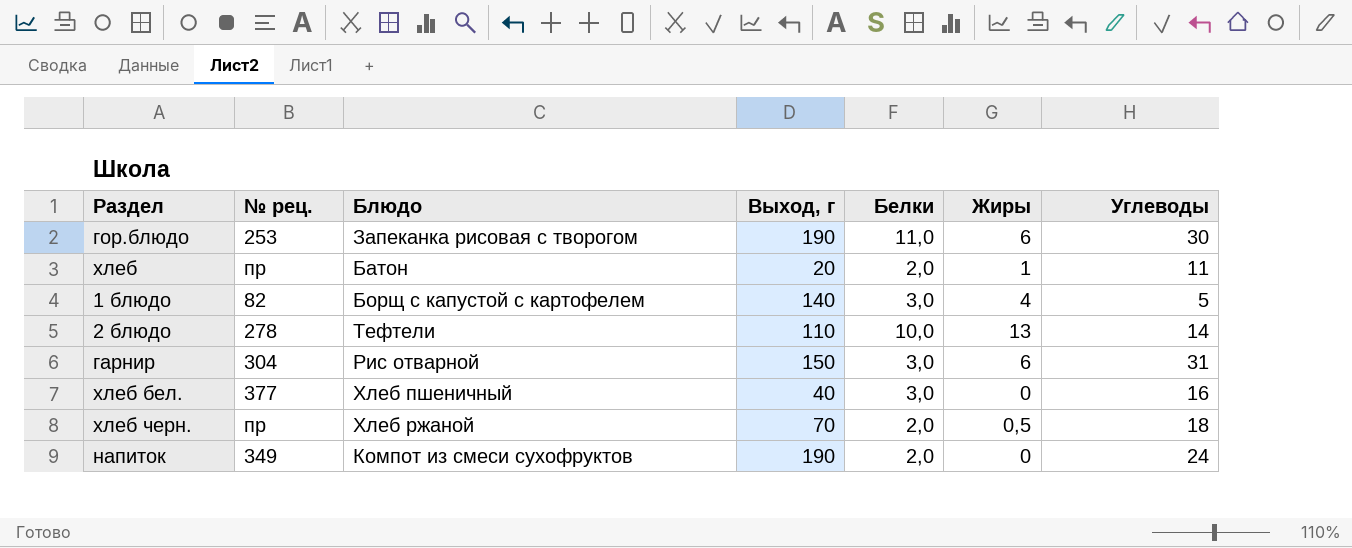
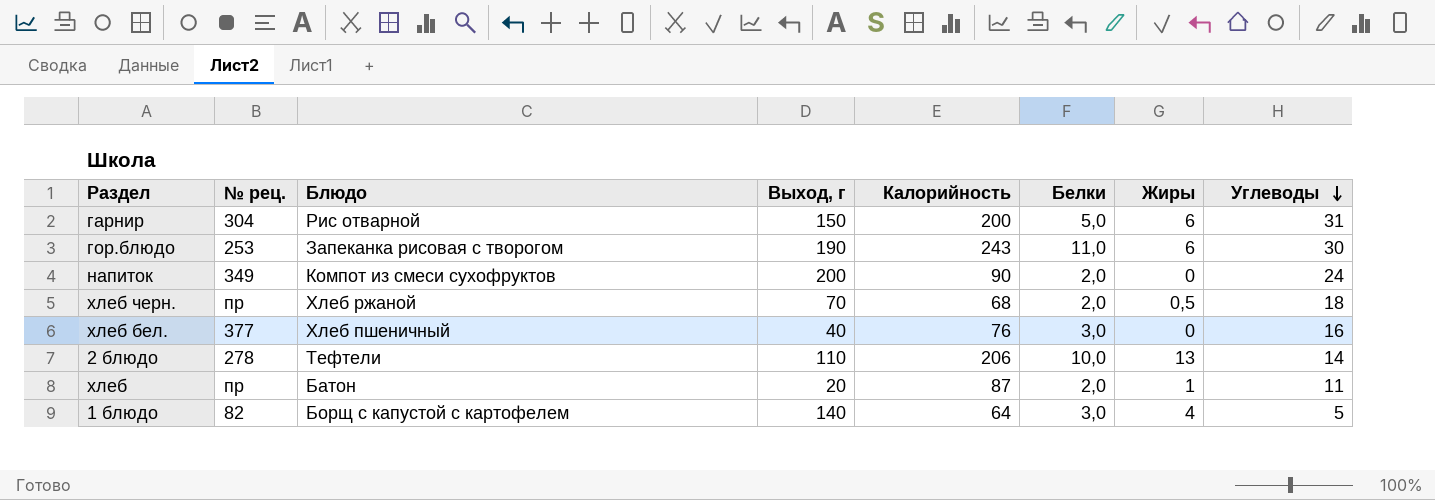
row order: none -> Углеводы descending
column Калорийность | position: none -> 5
гарнир | Белки: 3,0 -> 5,0
напиток | Выход, г: 190 -> 200

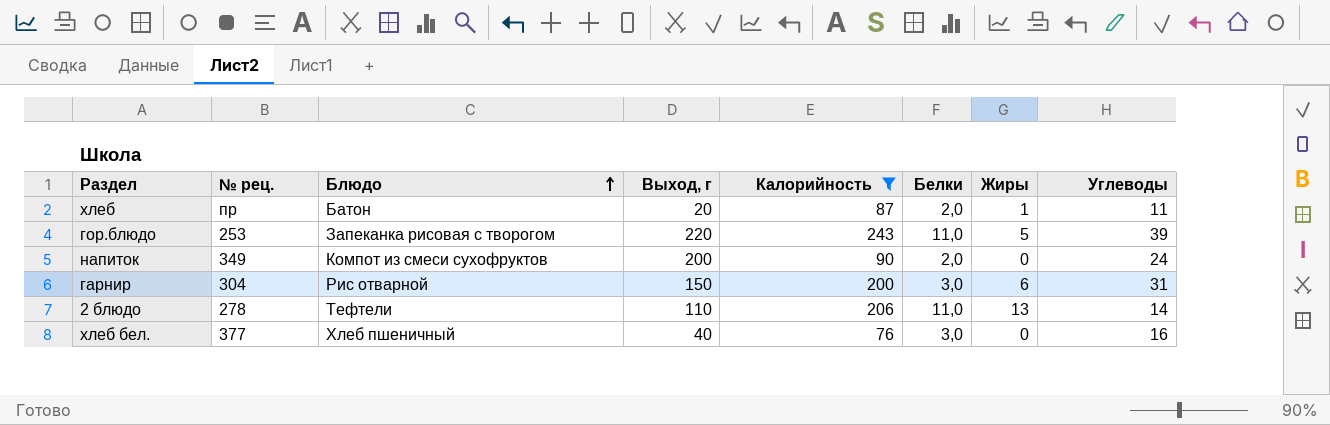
filter: none -> Калорийность >= 76
row order: Углеводы descending -> Блюдо ascending
гор.блюдо | Выход, г: 190 -> 220
гор.блюдо | Жиры: 6 -> 5
гор.блюдо | Углеводы: 30 -> 39
гарнир | Белки: 5,0 -> 3,0
2 блюдо | Белки: 10,0 -> 11,0

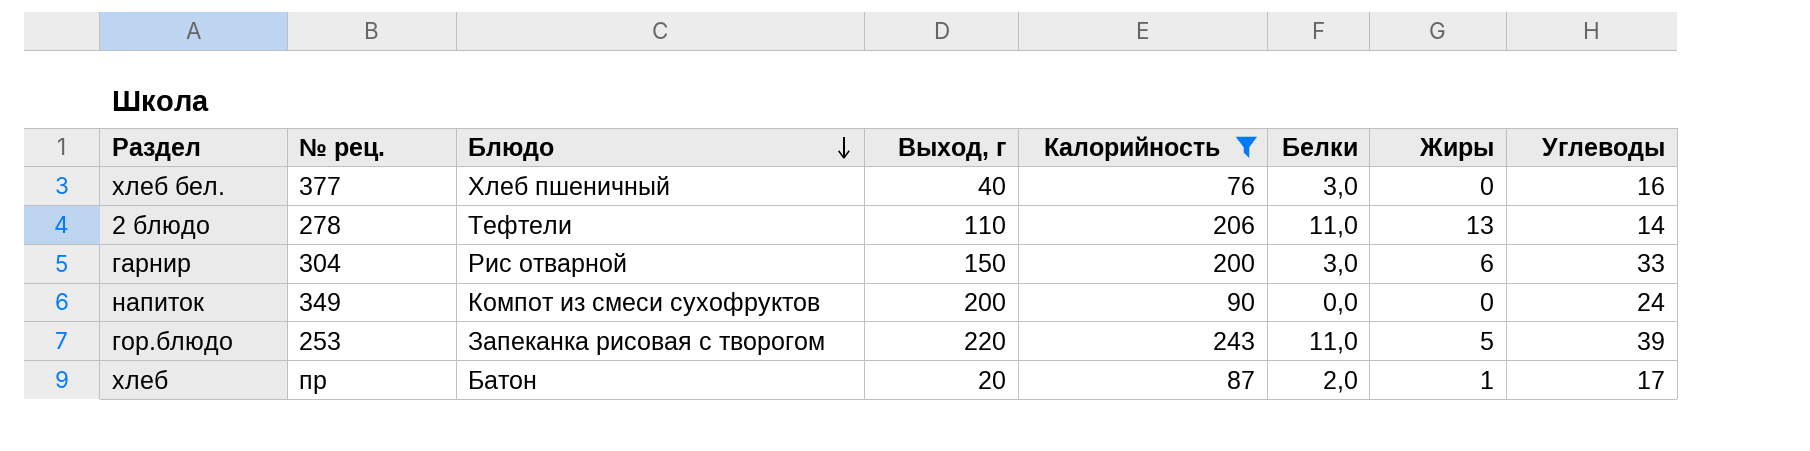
row order: Блюдо ascending -> Блюдо descending
гарнир | Углеводы: 31 -> 33
напиток | Белки: 2,0 -> 0,0
хлеб | Углеводы: 11 -> 17

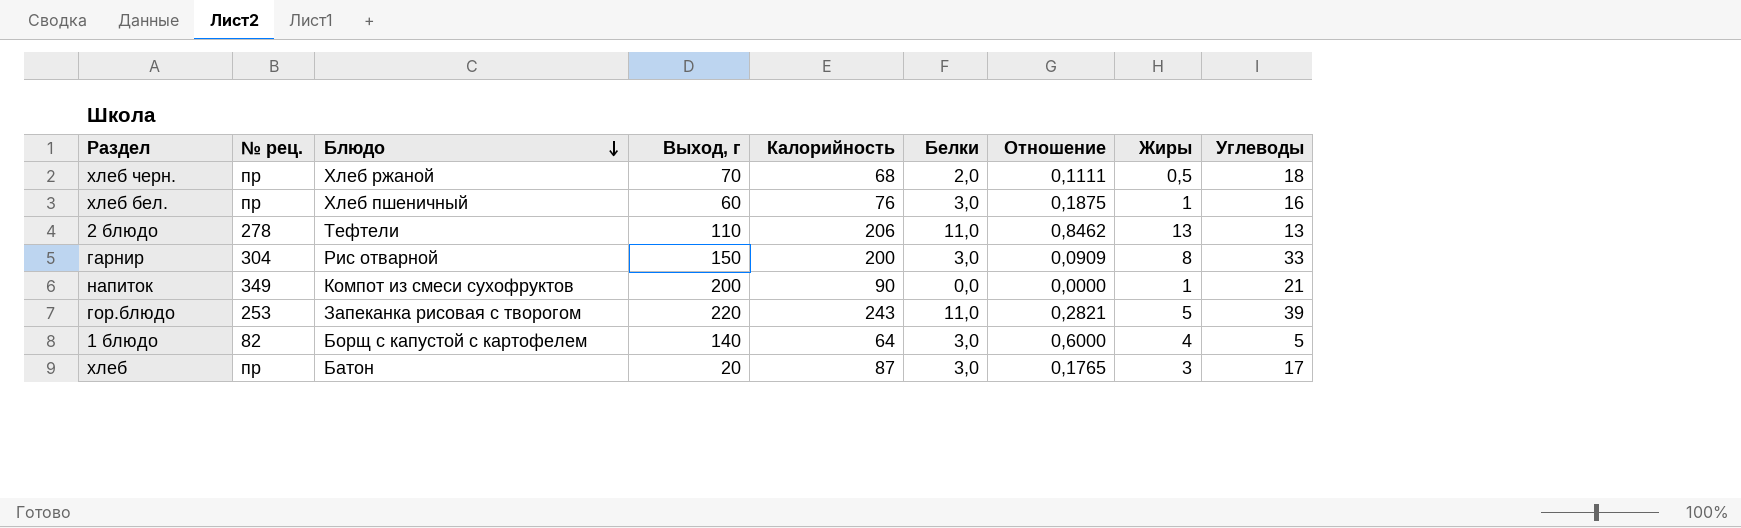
filter: Калорийность >= 76 -> none
column Отношение | formula: none -> [Белки] / [Углеводы]
хлеб бел. | № рец.: 377 -> пр
хлеб бел. | Выход, г: 40 -> 60
хлеб бел. | Жиры: 0 -> 1
2 блюдо | Углеводы: 14 -> 13
гарнир | Жиры: 6 -> 8
напиток | Жиры: 0 -> 1
напиток | Углеводы: 24 -> 21
хлеб | Белки: 2,0 -> 3,0
хлеб | Жиры: 1 -> 3

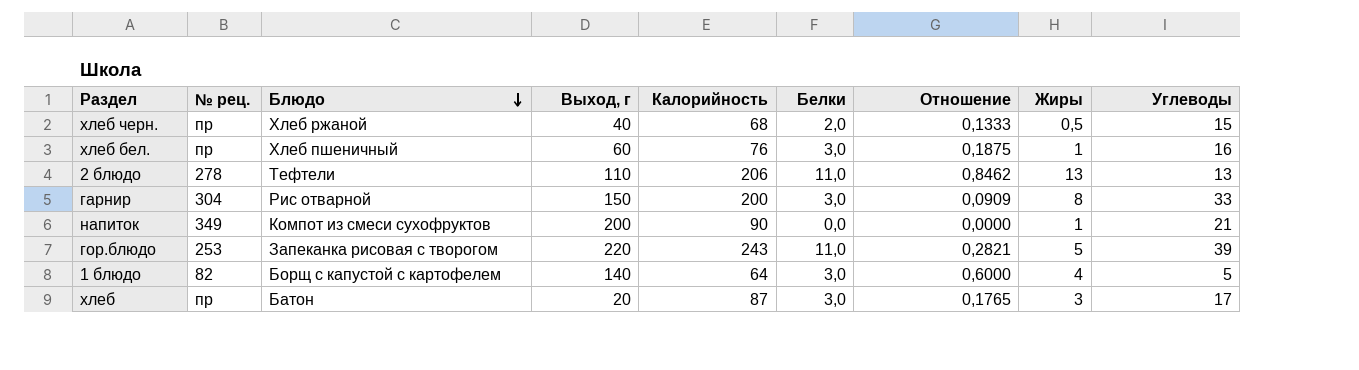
хлеб черн. | Выход, г: 70 -> 40
хлеб черн. | Отношение: 0,1111 -> 0,1333
хлеб черн. | Углеводы: 18 -> 15

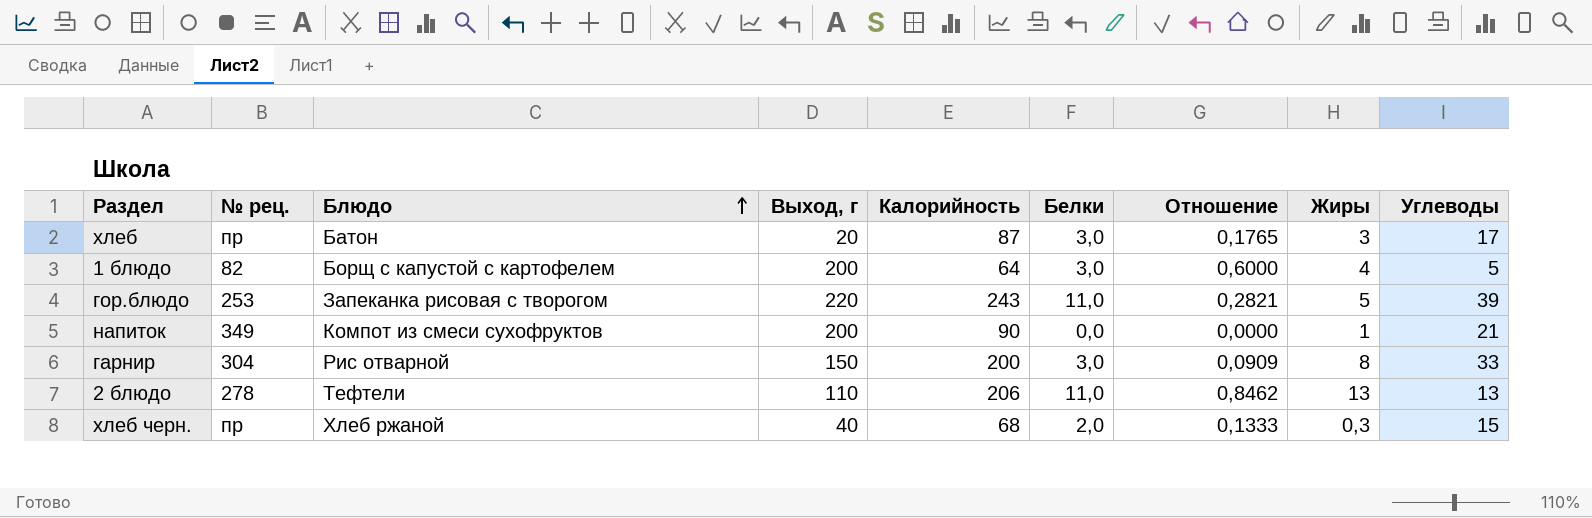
row order: Блюдо descending -> Блюдо ascending
row хлеб бел.: пр | Хлеб пшеничный | 60 | 76 | 3,0 | 0,1875 | 1 | 16 -> none
1 блюдо | Выход, г: 140 -> 200
хлеб черн. | Жиры: 0,5 -> 0,3

